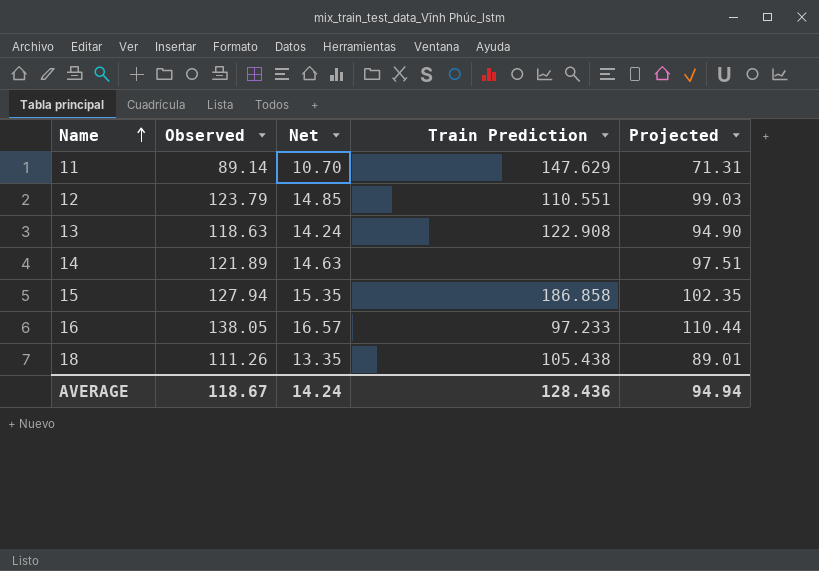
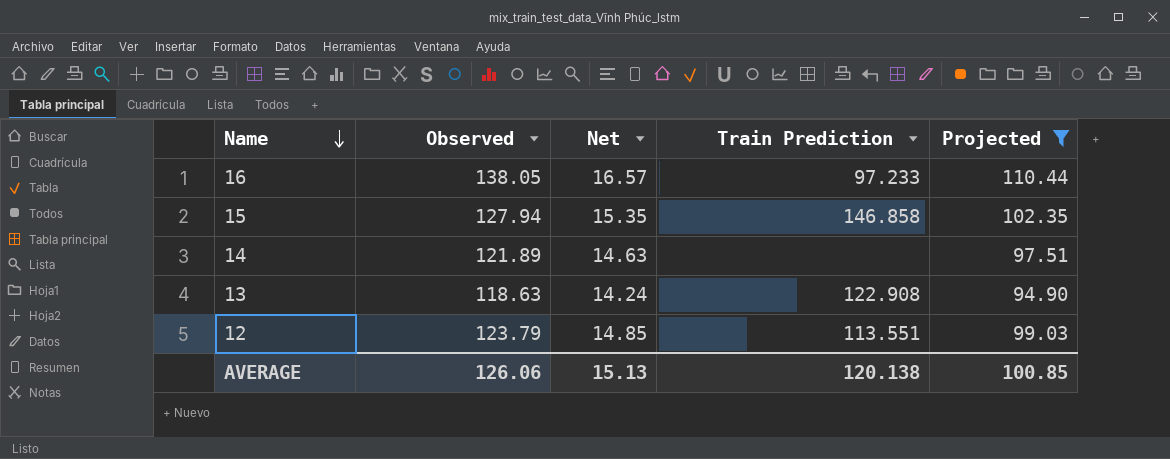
filter: none -> Projected >= 94.90
row order: Name ascending -> Name descending
15 | Train Prediction: 186.858 -> 146.858
12 | Train Prediction: 110.551 -> 113.551
AVERAGE | Observed: 118.67 -> 126.06
AVERAGE | Net: 14.24 -> 15.13
AVERAGE | Train Prediction: 128.436 -> 120.138
AVERAGE | Projected: 94.94 -> 100.85

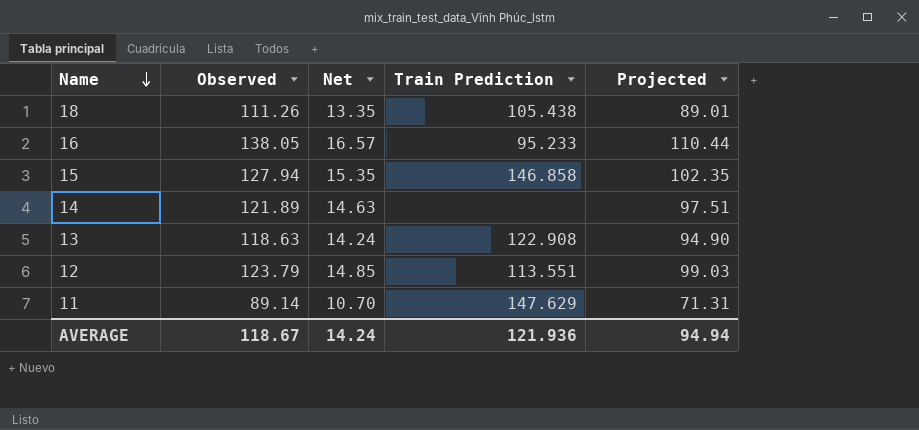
filter: Projected >= 94.90 -> none
16 | Train Prediction: 97.233 -> 95.233
AVERAGE | Observed: 126.06 -> 118.67
AVERAGE | Net: 15.13 -> 14.24
AVERAGE | Train Prediction: 120.138 -> 121.936
AVERAGE | Projected: 100.85 -> 94.94

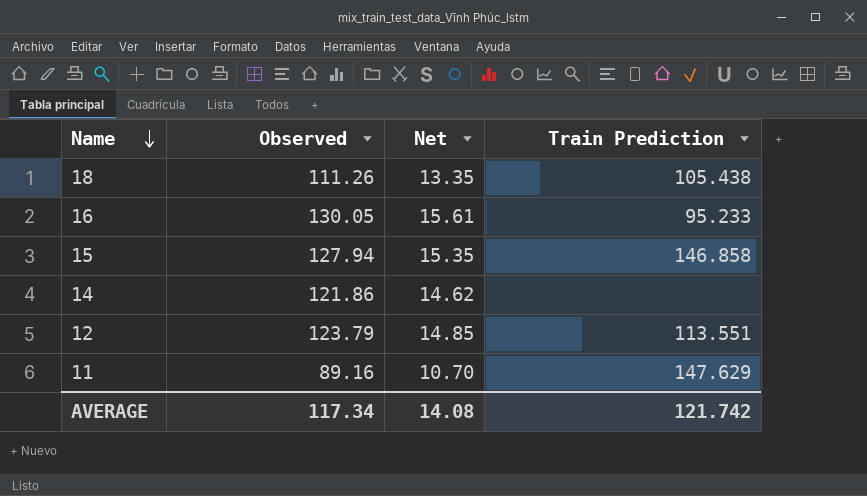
column Projected | formula: [Observed] * 0.8 -> none
row 13: 118.63 | 14.24 | 122.908 | 94.90 -> none
16 | Observed: 138.05 -> 130.05
16 | Net: 16.57 -> 15.61
14 | Observed: 121.89 -> 121.86
14 | Net: 14.63 -> 14.62
11 | Observed: 89.14 -> 89.16
AVERAGE | Observed: 118.67 -> 117.34
AVERAGE | Net: 14.24 -> 14.08
AVERAGE | Train Prediction: 121.936 -> 121.742

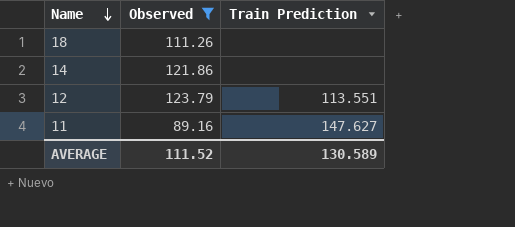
filter: none -> Observed <= 123.79
column Net | formula: [Observed] * 0.12 -> none
18 | Train Prediction: 105.438 -> none
11 | Train Prediction: 147.629 -> 147.627
AVERAGE | Observed: 117.34 -> 111.52
AVERAGE | Train Prediction: 121.742 -> 130.589

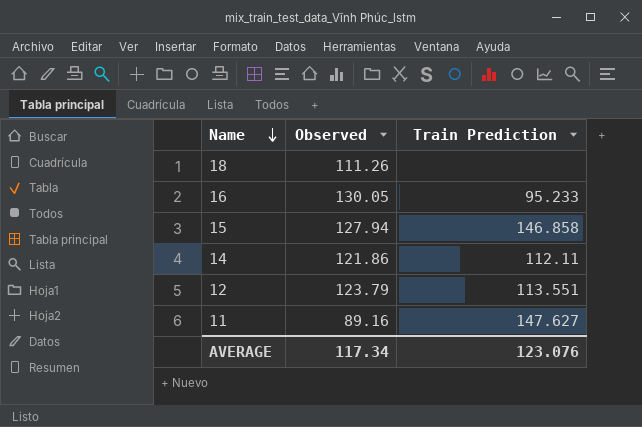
filter: Observed <= 123.79 -> none
14 | Train Prediction: none -> 112.11
AVERAGE | Observed: 111.52 -> 117.34
AVERAGE | Train Prediction: 130.589 -> 123.076

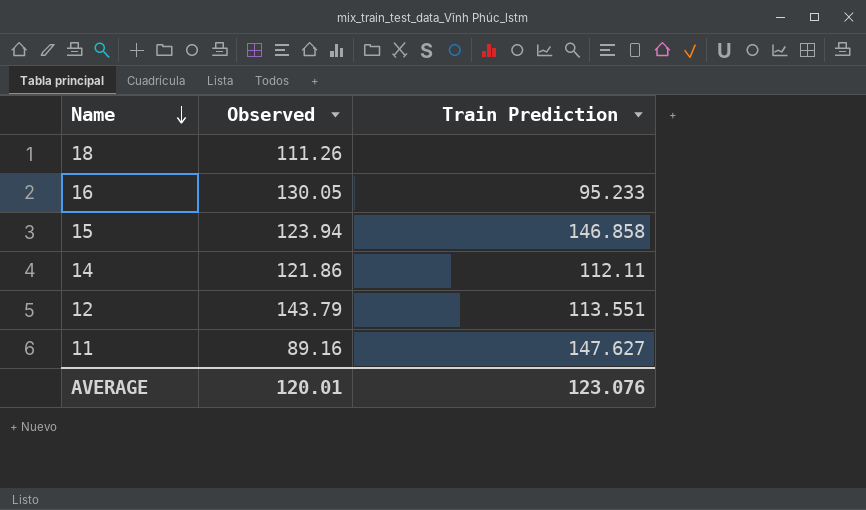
15 | Observed: 127.94 -> 123.94
12 | Observed: 123.79 -> 143.79
AVERAGE | Observed: 117.34 -> 120.01

